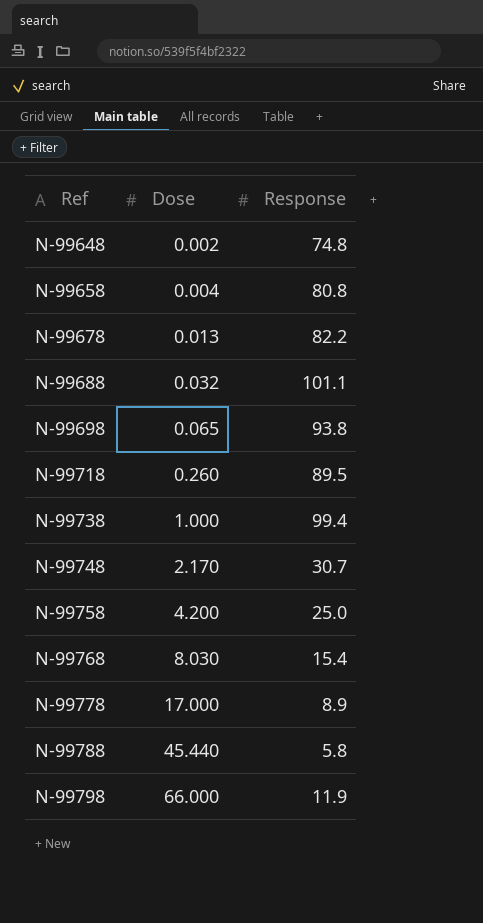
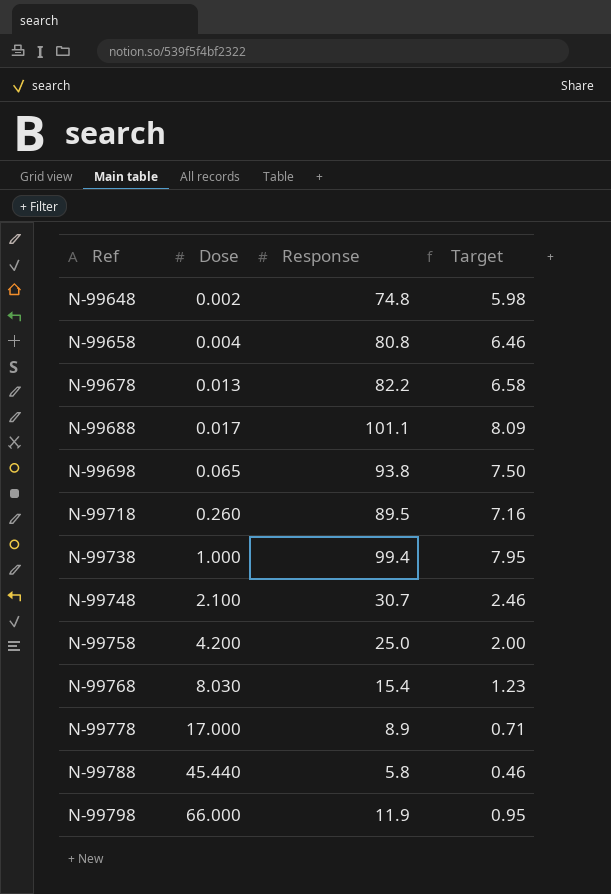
column Target | formula: none -> [Response] * 0.08
N-99688 | Dose: 0.032 -> 0.017
N-99748 | Dose: 2.170 -> 2.100

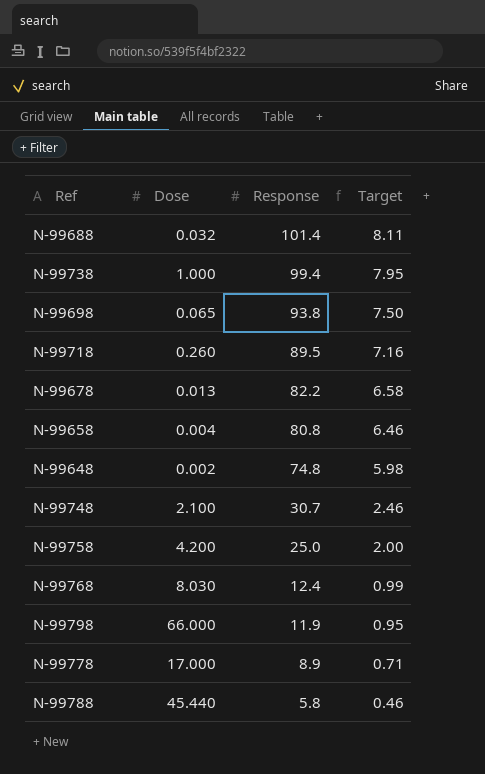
row order: Ref ascending -> Response descending
N-99688 | Dose: 0.017 -> 0.032
N-99688 | Response: 101.1 -> 101.4
N-99688 | Target: 8.09 -> 8.11
N-99768 | Response: 15.4 -> 12.4
N-99768 | Target: 1.23 -> 0.99

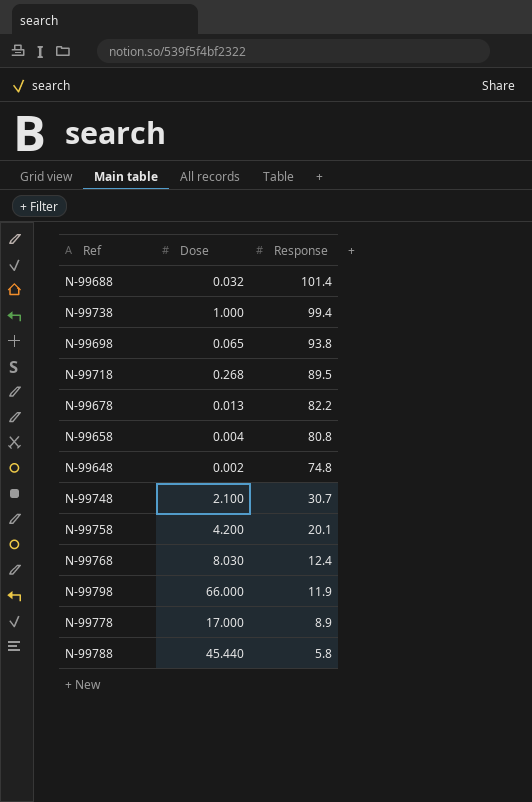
column Target | formula: [Response] * 0.08 -> none
N-99718 | Dose: 0.260 -> 0.268
N-99758 | Response: 25.0 -> 20.1

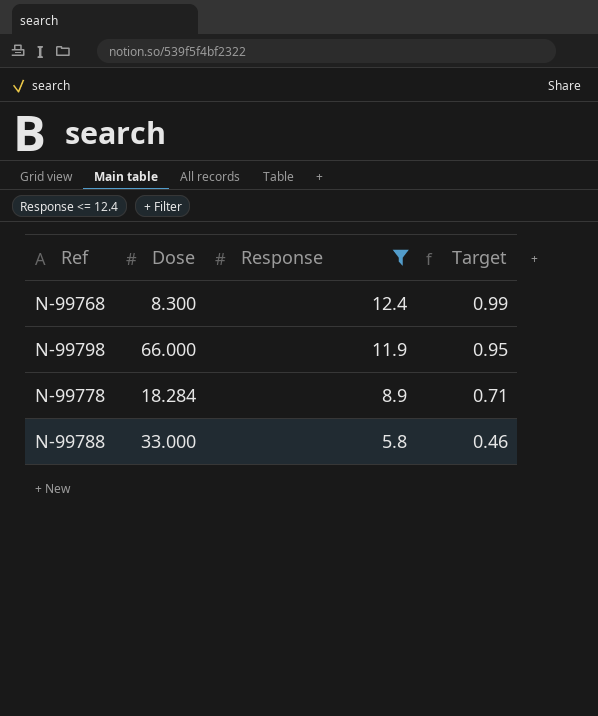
filter: none -> Response <= 12.4
column Target | formula: none -> [Response] * 0.08
N-99768 | Dose: 8.030 -> 8.300
N-99778 | Dose: 17.000 -> 18.284
N-99788 | Dose: 45.440 -> 33.000

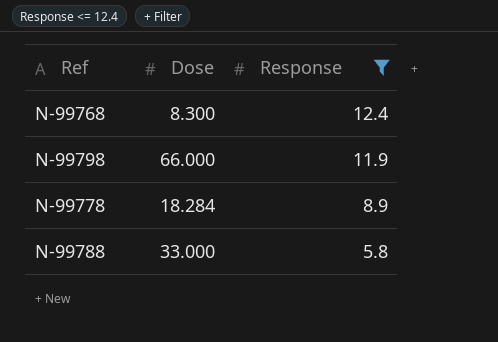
column Target | formula: [Response] * 0.08 -> none

